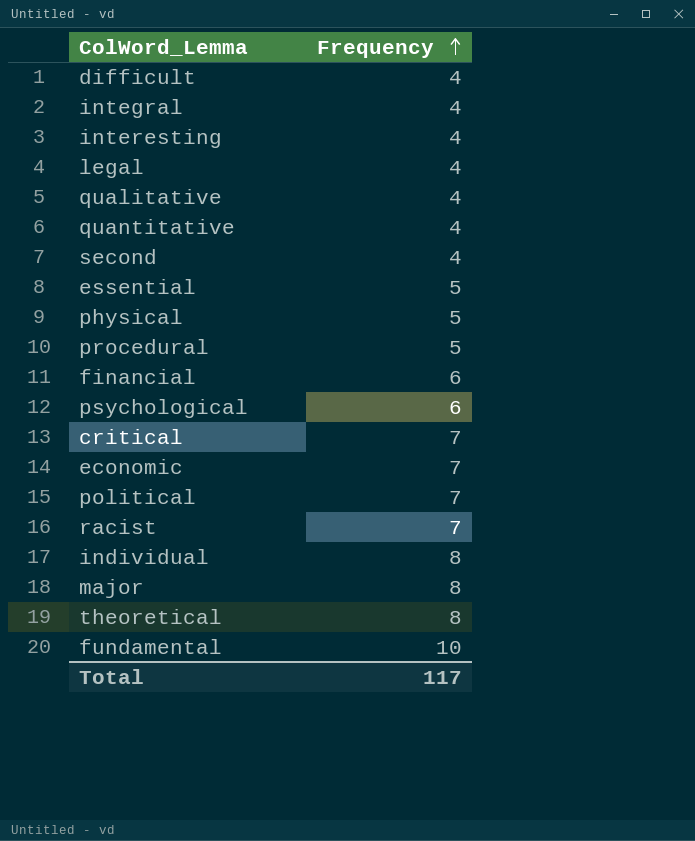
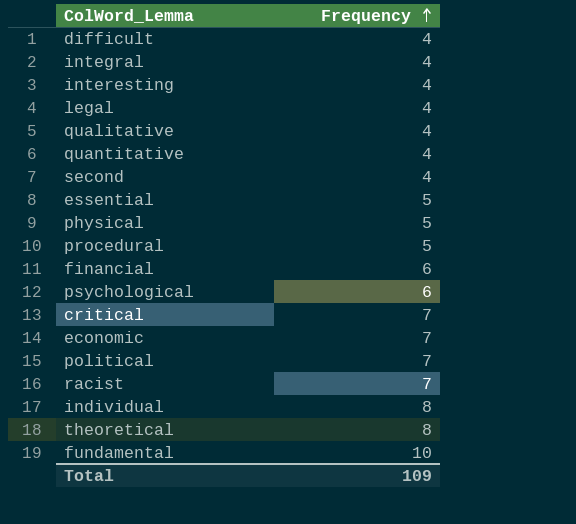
row major: 8 -> none
Total | Frequency: 117 -> 109

